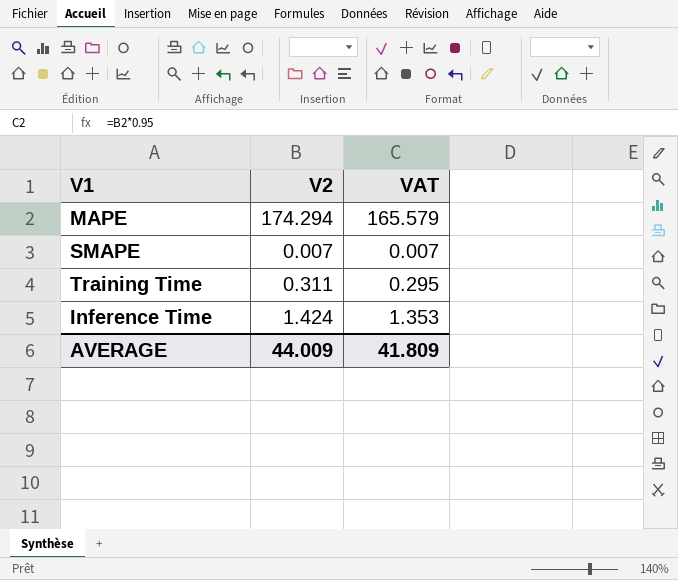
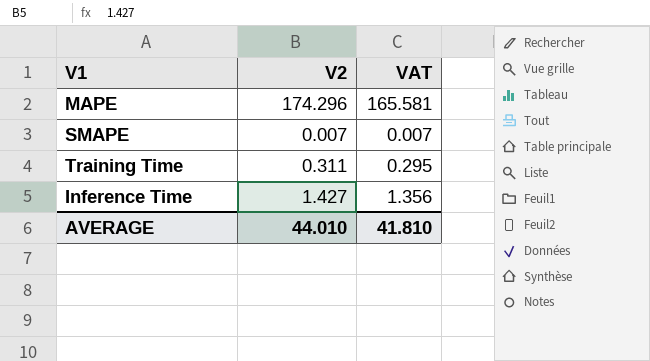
MAPE | V2: 174.294 -> 174.296
MAPE | VAT: 165.579 -> 165.581
Inference Time | V2: 1.424 -> 1.427
Inference Time | VAT: 1.353 -> 1.356
AVERAGE | V2: 44.009 -> 44.010
AVERAGE | VAT: 41.809 -> 41.810

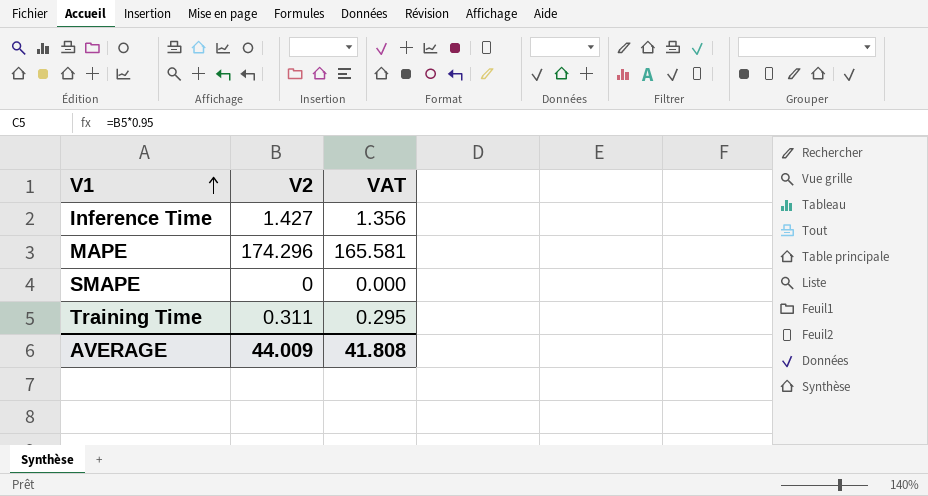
row order: none -> V1 ascending
SMAPE | V2: 0.007 -> 0
SMAPE | VAT: 0.007 -> 0.000
AVERAGE | V2: 44.010 -> 44.009
AVERAGE | VAT: 41.810 -> 41.808

